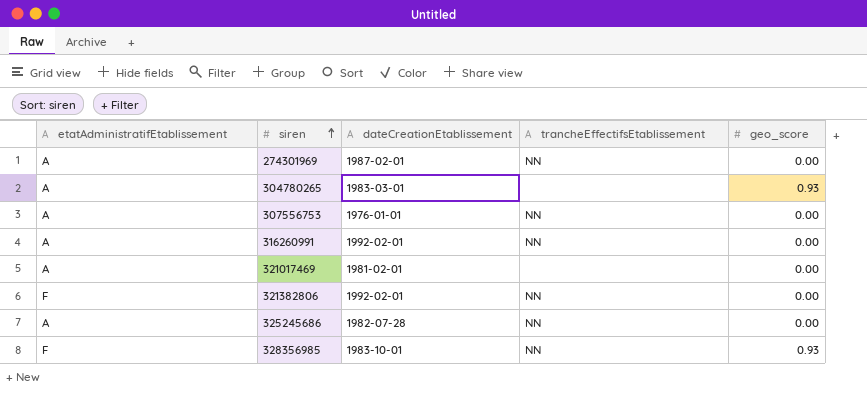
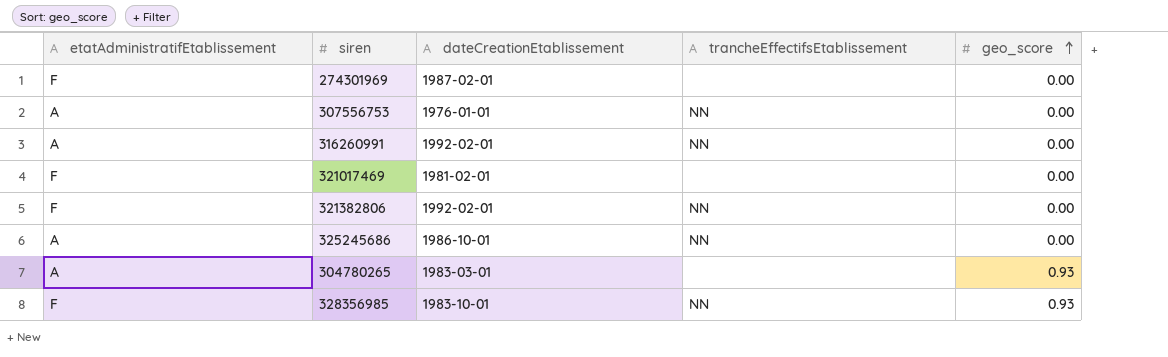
row order: siren ascending -> geo_score ascending
274301969 | etatAdministratifEtablissement: A -> F
274301969 | trancheEffectifsEtablissement: NN -> none
321017469 | etatAdministratifEtablissement: A -> F
325245686 | dateCreationEtablissement: 1982-07-28 -> 1986-10-01

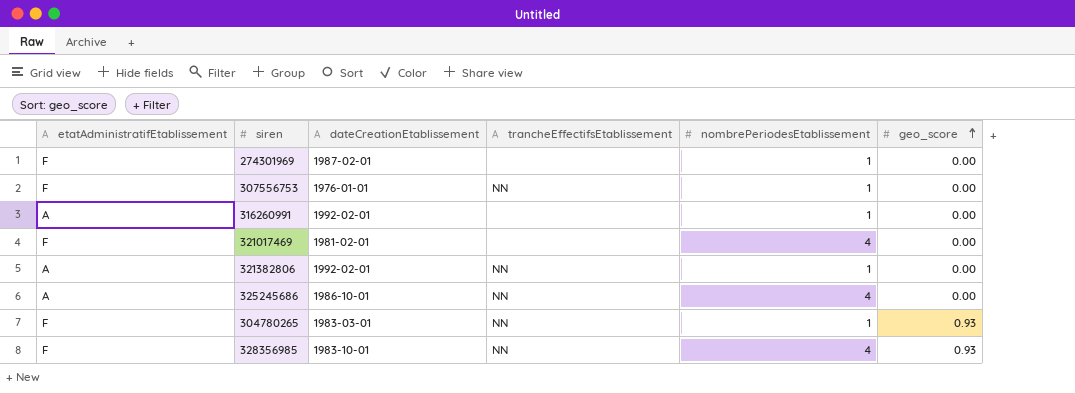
column nombrePeriodesEtablissement | position: none -> 5
307556753 | etatAdministratifEtablissement: A -> F
316260991 | trancheEffectifsEtablissement: NN -> none
321382806 | etatAdministratifEtablissement: F -> A
304780265 | etatAdministratifEtablissement: A -> F
304780265 | trancheEffectifsEtablissement: none -> NN

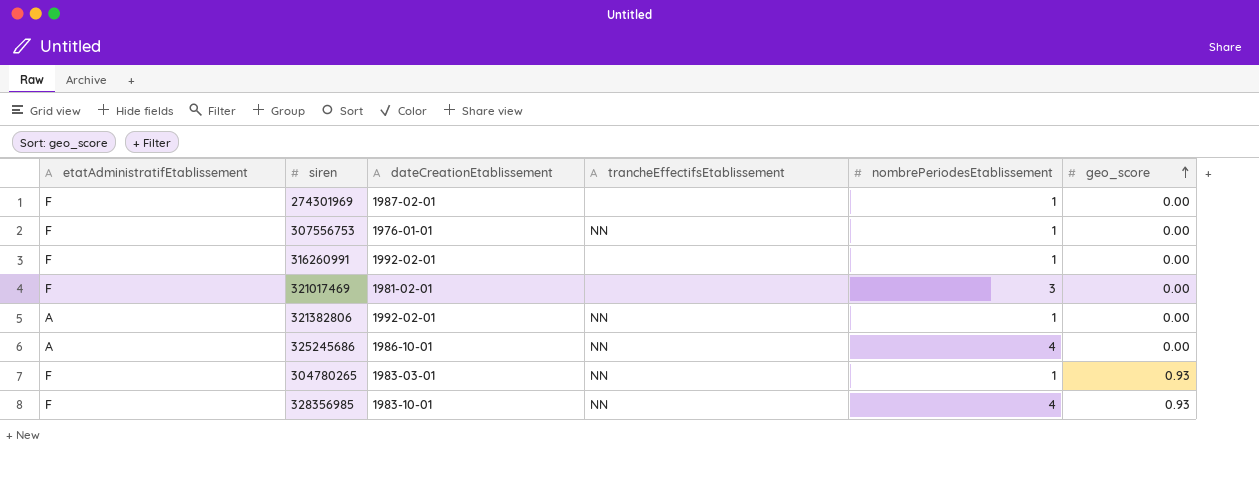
316260991 | etatAdministratifEtablissement: A -> F
321017469 | nombrePeriodesEtablissement: 4 -> 3

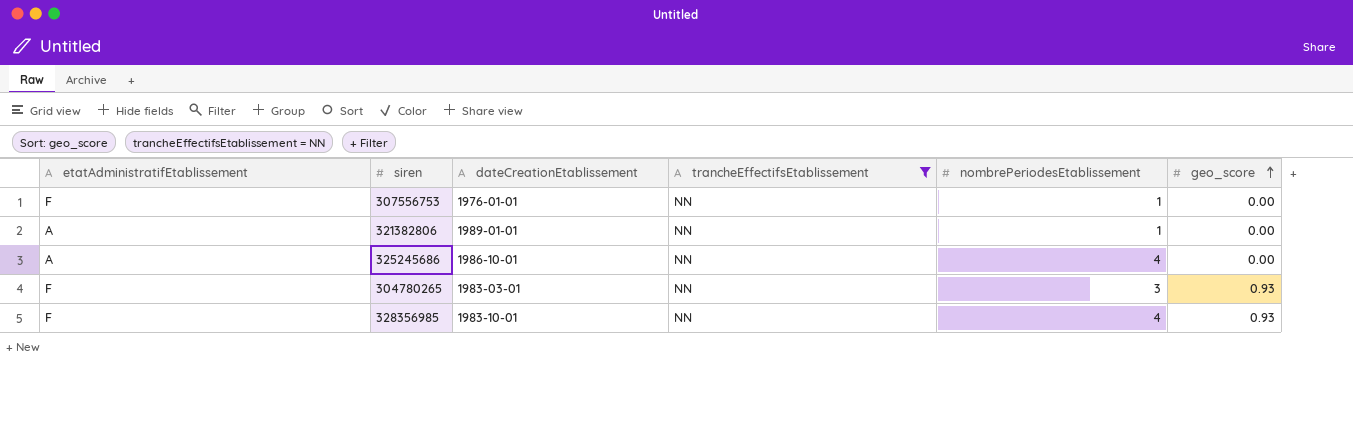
filter: none -> trancheEffectifsEtablissement = NN
321382806 | dateCreationEtablissement: 1992-02-01 -> 1989-01-01
304780265 | nombrePeriodesEtablissement: 1 -> 3

